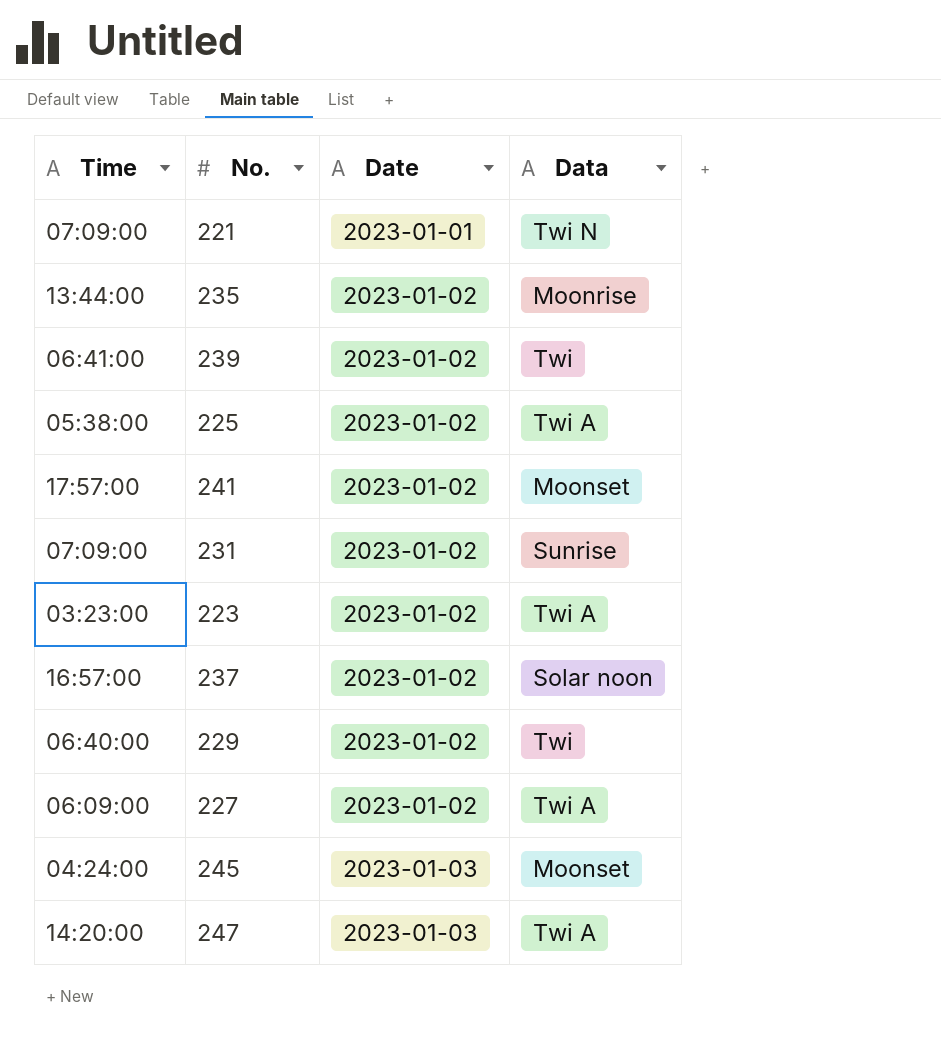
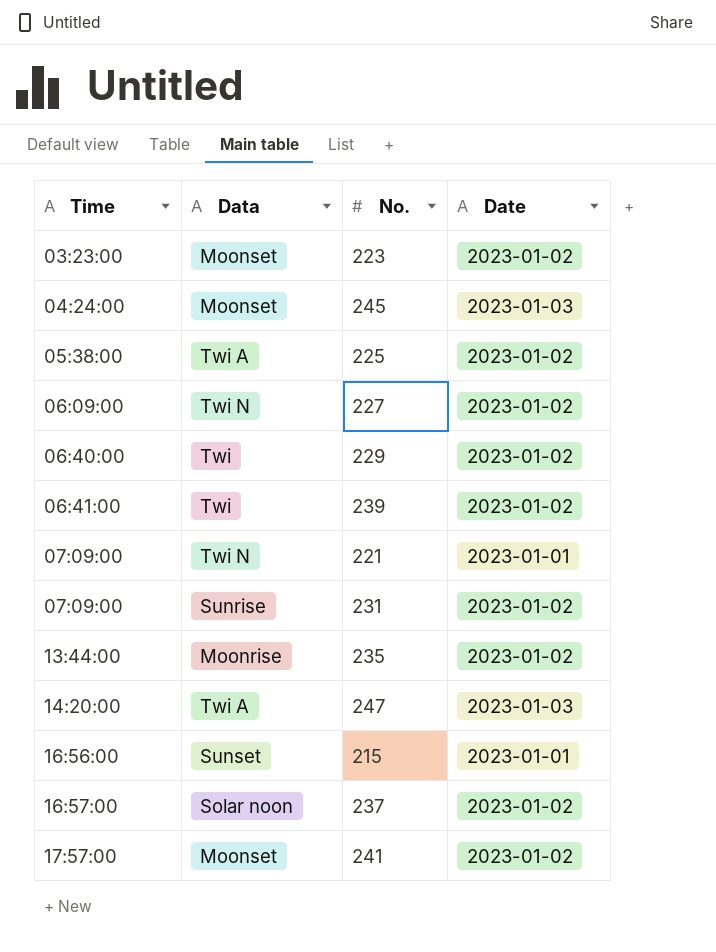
row order: Date ascending -> Time ascending
column Data | position: 4 -> 2
223 | Data: Twi A -> Moonset
227 | Data: Twi A -> Twi N
row 215: none -> 16:56:00 | Sunset | 2023-01-01

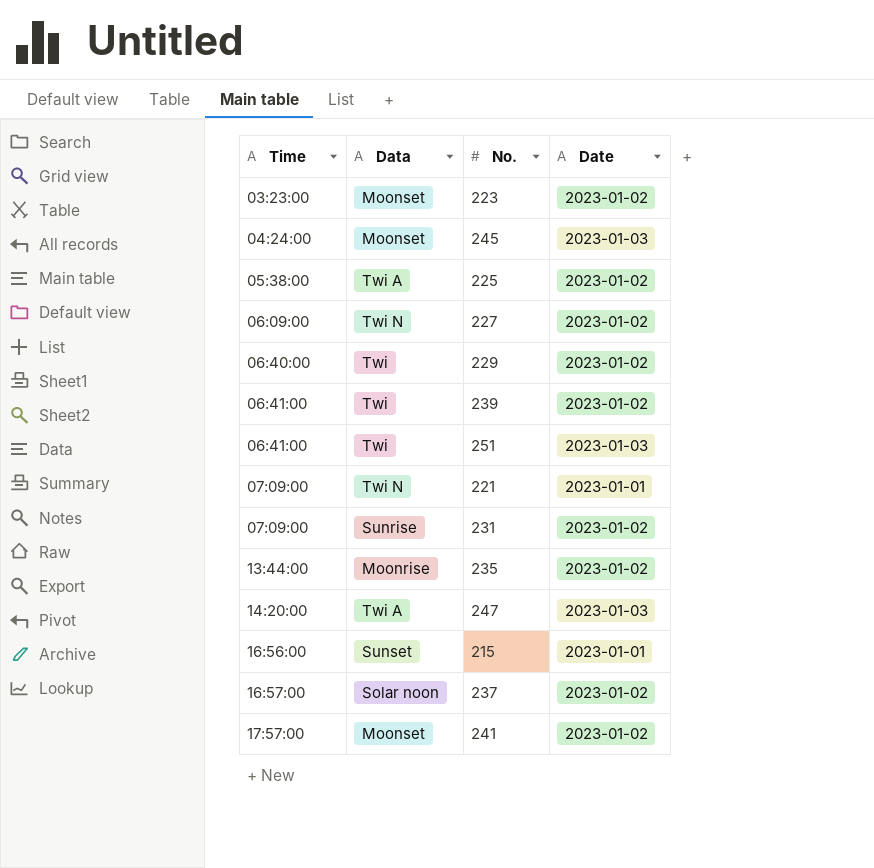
row 251: none -> 06:41:00 | Twi | 2023-01-03

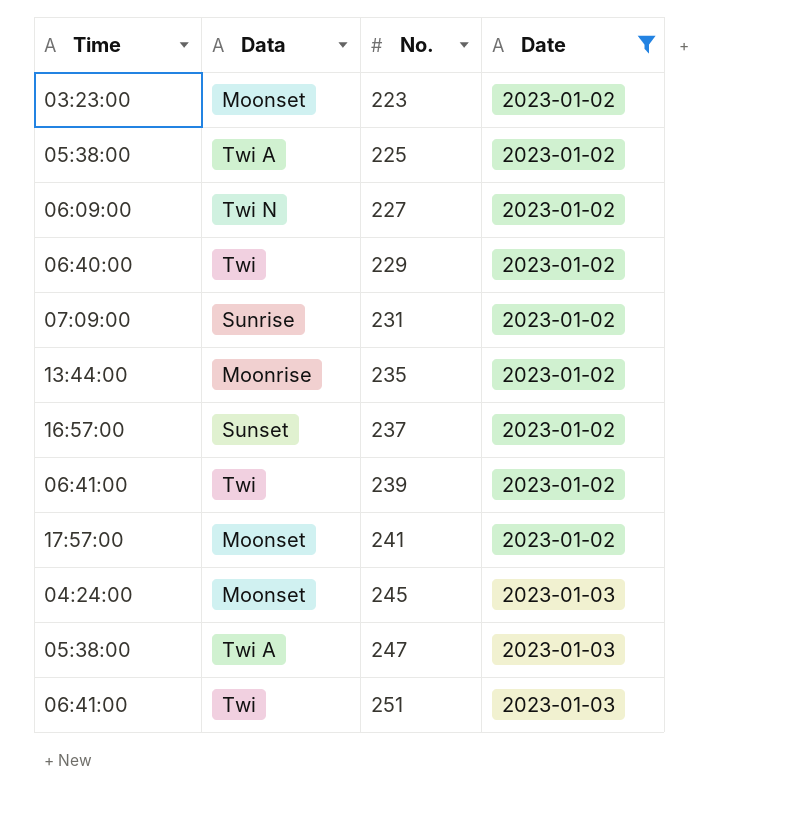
filter: none -> Date != 2023-01-01
row order: Time ascending -> No. ascending
237 | Data: Solar noon -> Sunset
247 | Time: 14:20:00 -> 05:38:00

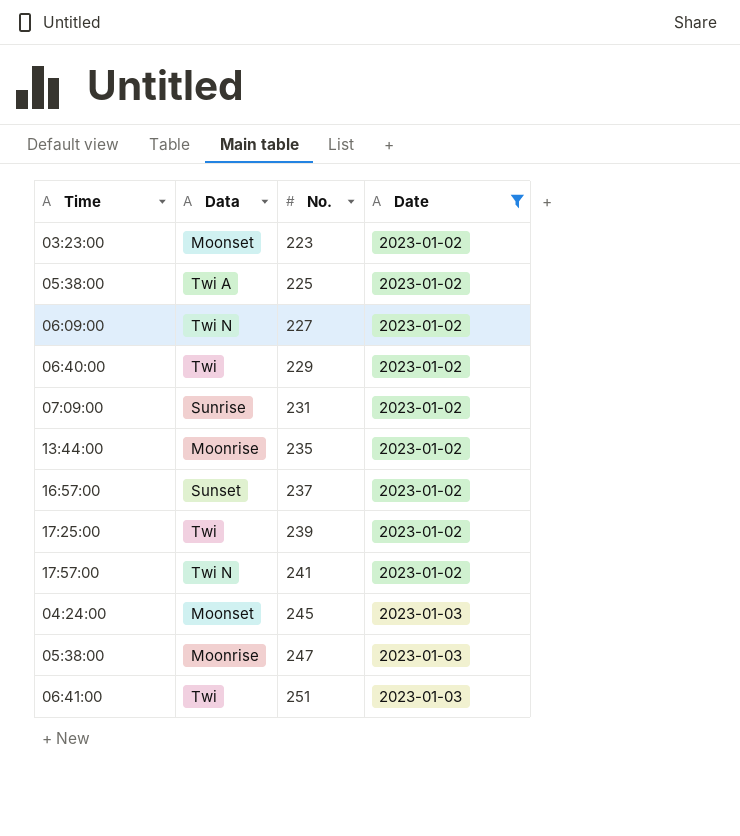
239 | Time: 06:41:00 -> 17:25:00
241 | Data: Moonset -> Twi N
247 | Data: Twi A -> Moonrise

